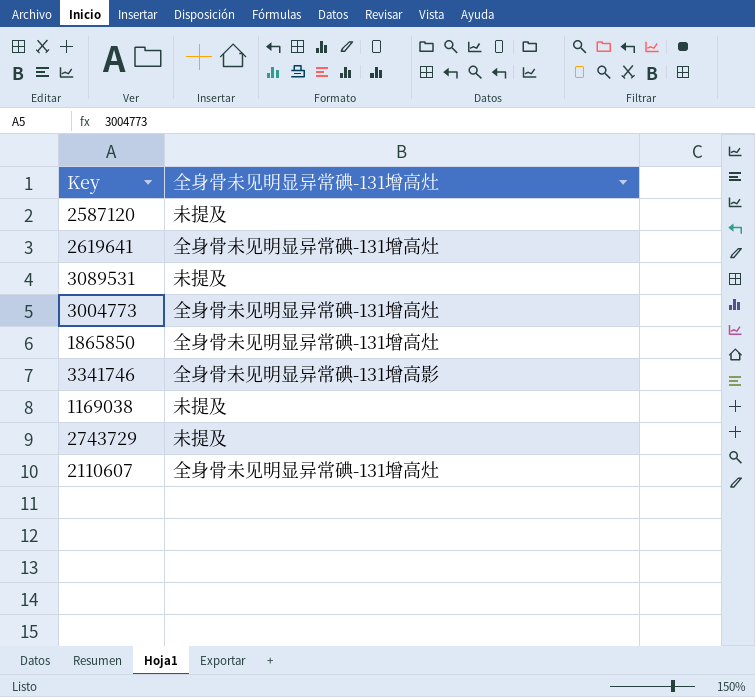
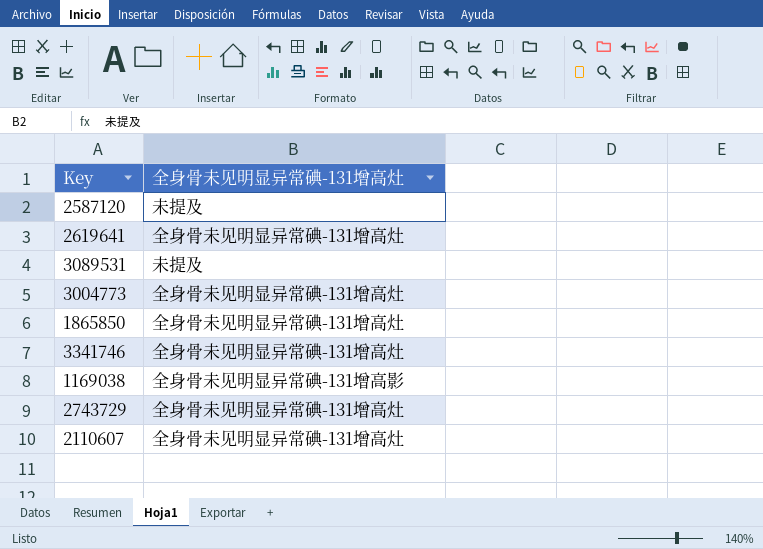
3341746 | 全身骨未见明显异常碘-131增高灶: 全身骨未见明显异常碘-131增高影 -> 全身骨未见明显异常碘-131增高灶
1169038 | 全身骨未见明显异常碘-131增高灶: 未提及 -> 全身骨未见明显异常碘-131增高影
2743729 | 全身骨未见明显异常碘-131增高灶: 未提及 -> 全身骨未见明显异常碘-131增高灶

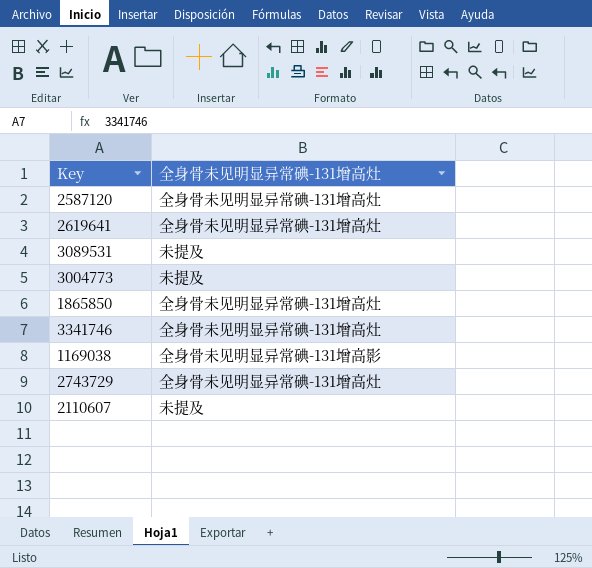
2587120 | 全身骨未见明显异常碘-131增高灶: 未提及 -> 全身骨未见明显异常碘-131增高灶
3004773 | 全身骨未见明显异常碘-131增高灶: 全身骨未见明显异常碘-131增高灶 -> 未提及
2110607 | 全身骨未见明显异常碘-131增高灶: 全身骨未见明显异常碘-131增高灶 -> 未提及

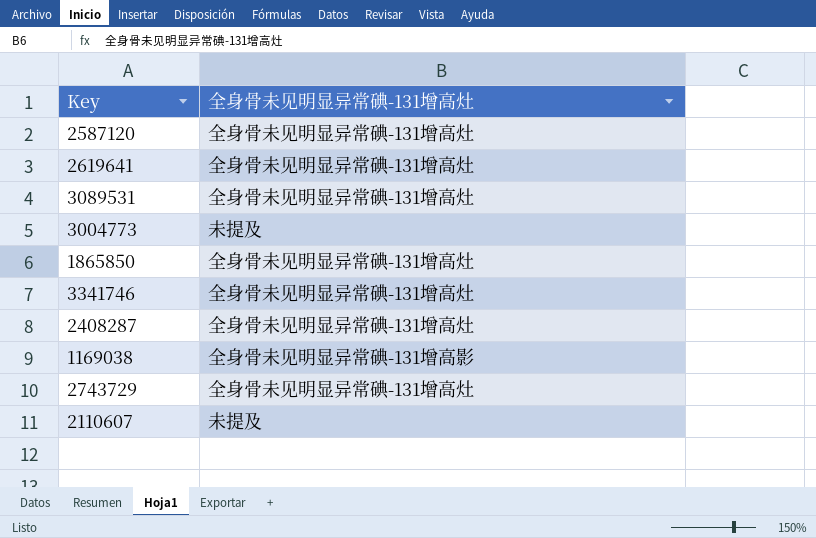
3089531 | 全身骨未见明显异常碘-131增高灶: 未提及 -> 全身骨未见明显异常碘-131增高灶
row 2408287: none -> 全身骨未见明显异常碘-131增高灶

